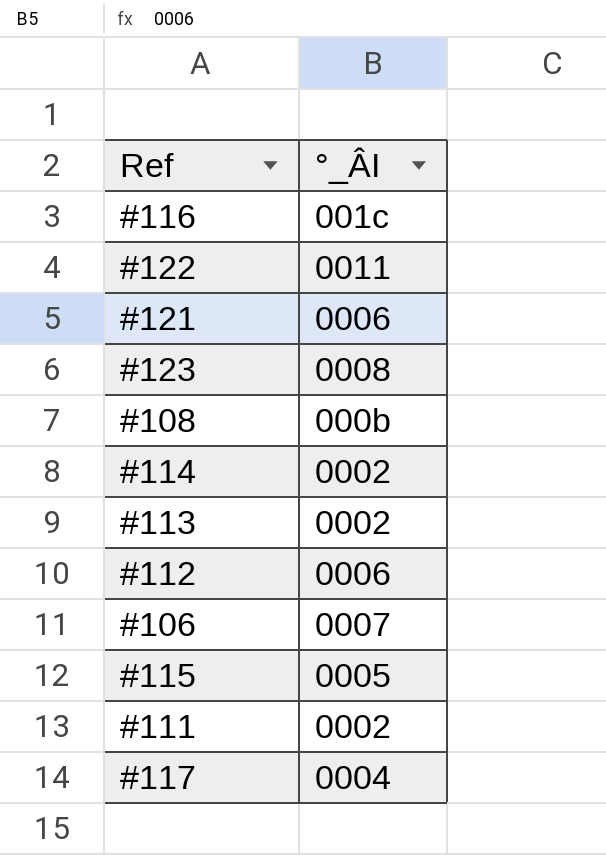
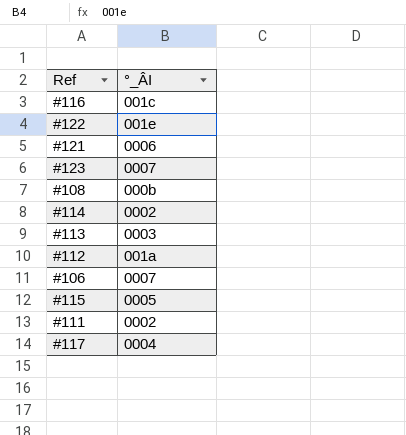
#122 | °_ÂI: 0011 -> 001e
#123 | °_ÂI: 0008 -> 0007
#113 | °_ÂI: 0002 -> 0003
#112 | °_ÂI: 0006 -> 001a

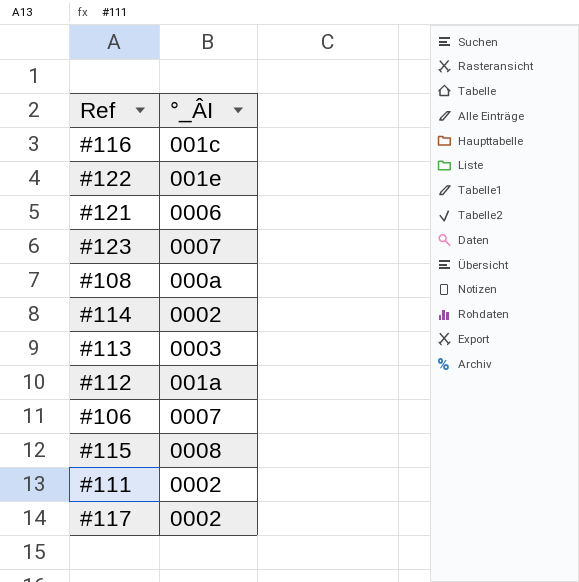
#108 | °_ÂI: 000b -> 000a
#115 | °_ÂI: 0005 -> 0008
#117 | °_ÂI: 0004 -> 0002

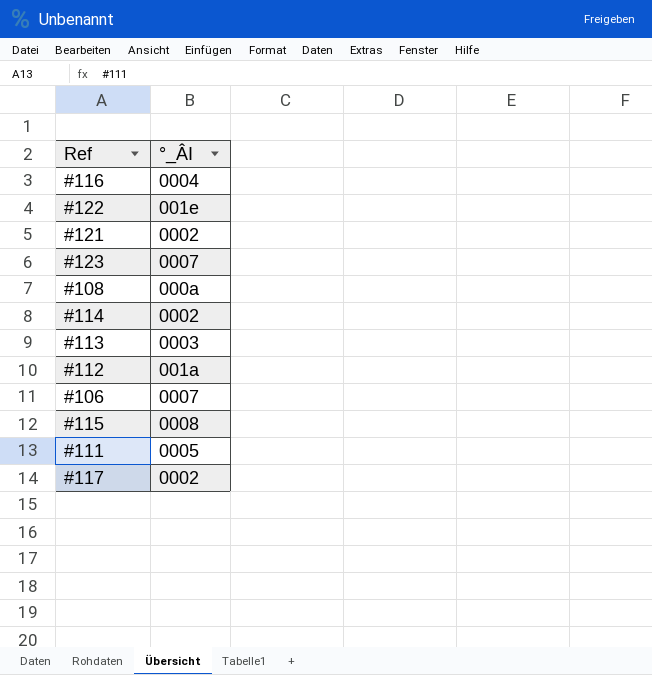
#116 | °_ÂI: 001c -> 0004
#121 | °_ÂI: 0006 -> 0002
#111 | °_ÂI: 0002 -> 0005

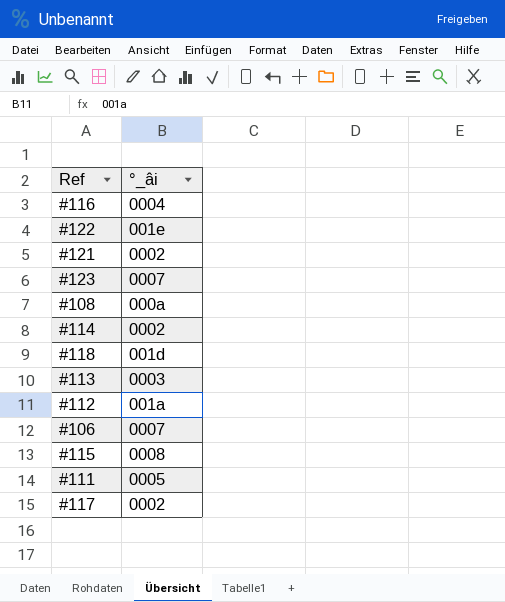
column name: °_ÂI -> °_âi
row #118: none -> 001d

